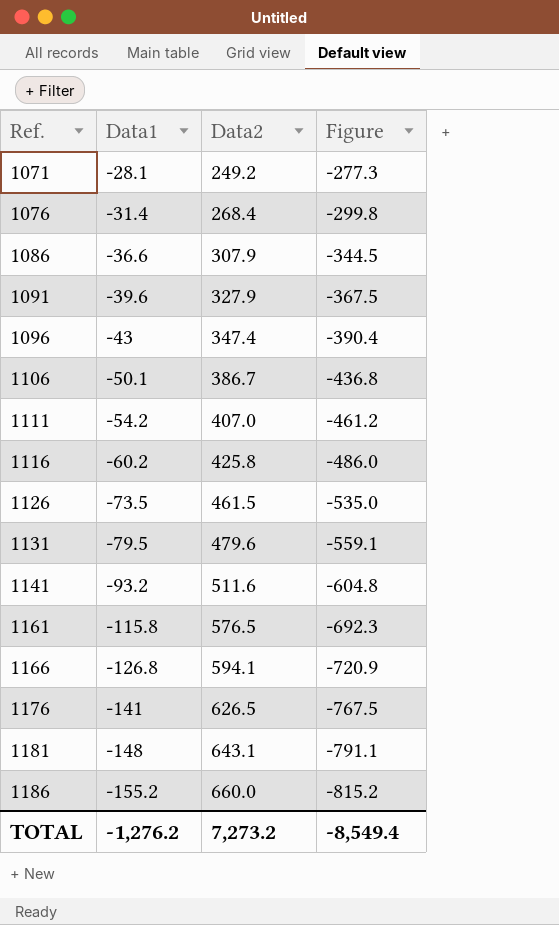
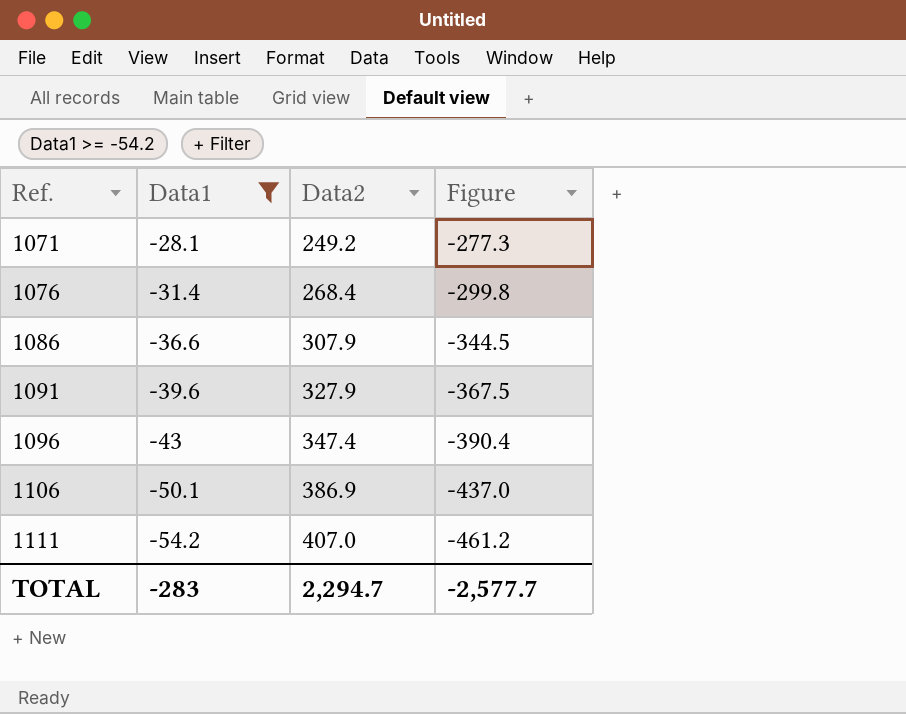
filter: none -> Data1 >= -54.2
1106 | Data2: 386.7 -> 386.9
1106 | Figure: -436.8 -> -437.0
TOTAL | Data1: -1,276.2 -> -283
TOTAL | Data2: 7,273.2 -> 2,294.7
TOTAL | Figure: -8,549.4 -> -2,577.7

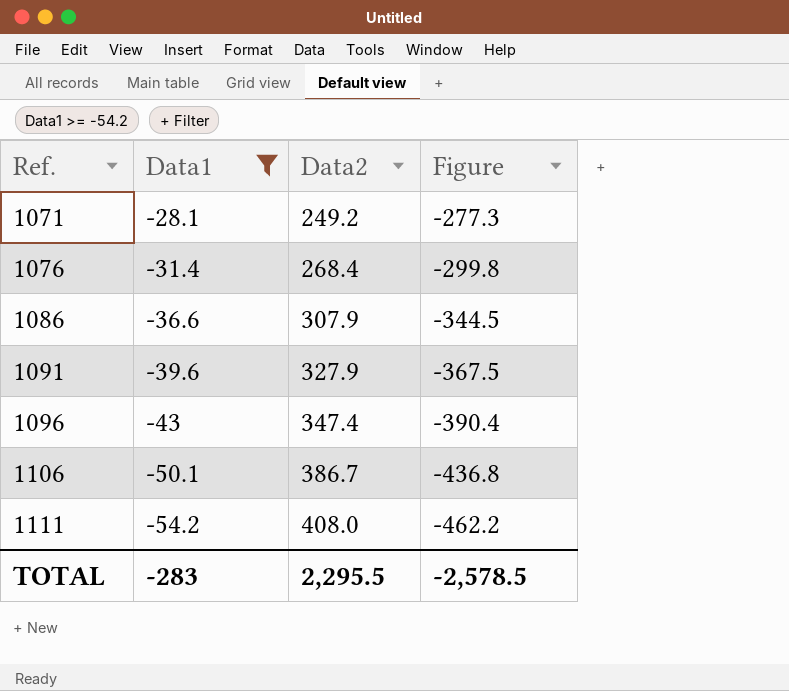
1106 | Data2: 386.9 -> 386.7
1106 | Figure: -437.0 -> -436.8
1111 | Data2: 407.0 -> 408.0
1111 | Figure: -461.2 -> -462.2
TOTAL | Data2: 2,294.7 -> 2,295.5
TOTAL | Figure: -2,577.7 -> -2,578.5

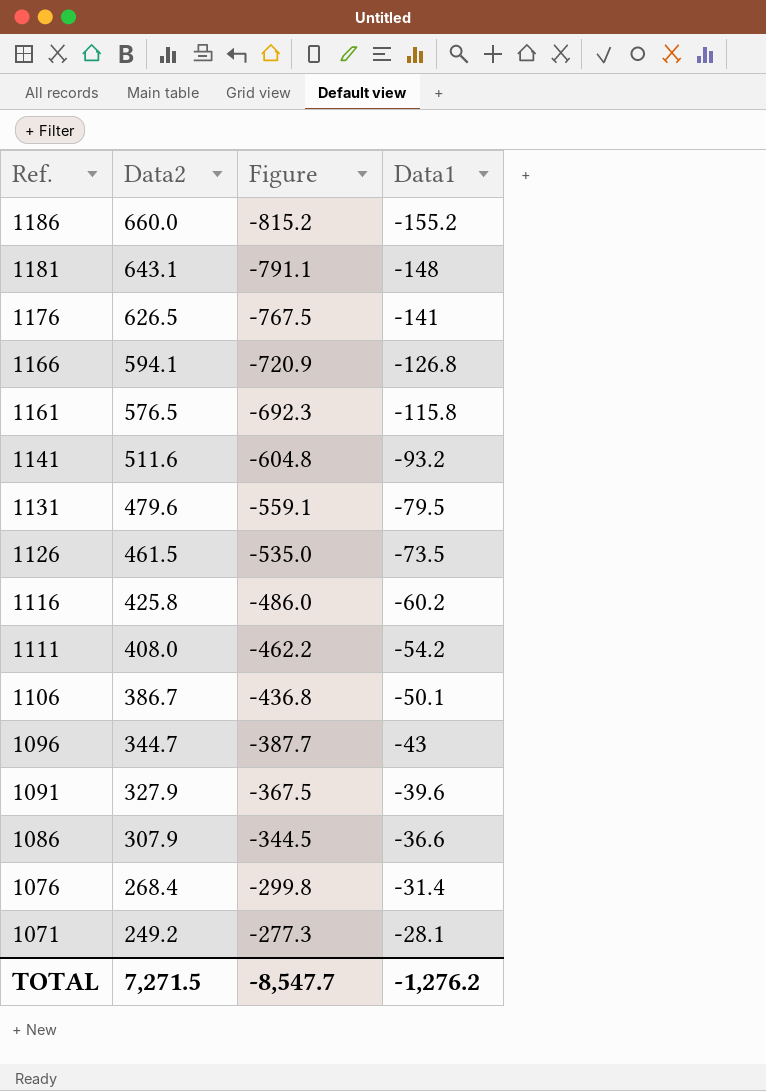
filter: Data1 >= -54.2 -> none
row order: Ref. ascending -> Ref. descending
column Data1 | position: 2 -> 4
1096 | Data2: 347.4 -> 344.7
1096 | Figure: -390.4 -> -387.7
TOTAL | Data2: 2,295.5 -> 7,271.5
TOTAL | Figure: -2,578.5 -> -8,547.7
TOTAL | Data1: -283 -> -1,276.2

